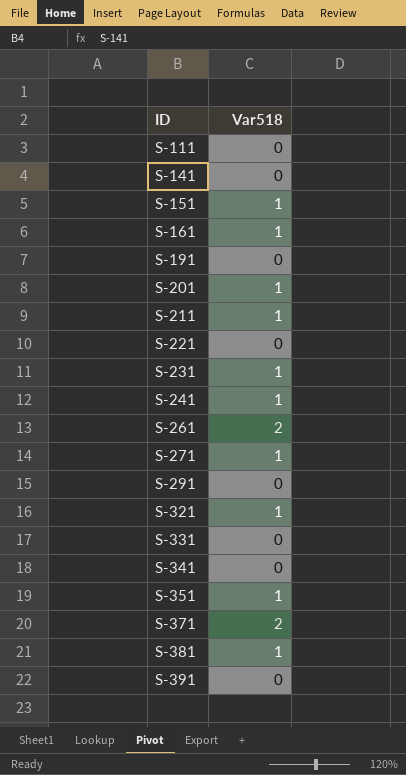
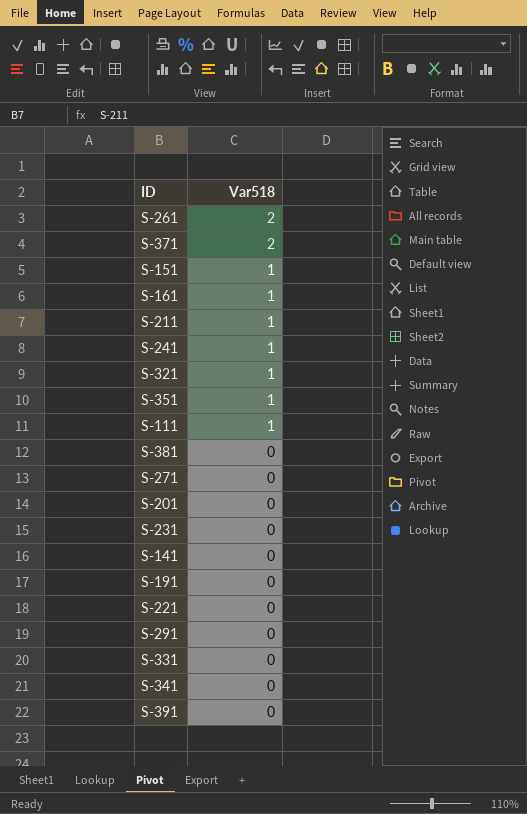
row order: ID ascending -> Var518 descending
S-111 | Var518: 0 -> 1
S-381 | Var518: 1 -> 0
S-271 | Var518: 1 -> 0
S-201 | Var518: 1 -> 0
S-231 | Var518: 1 -> 0

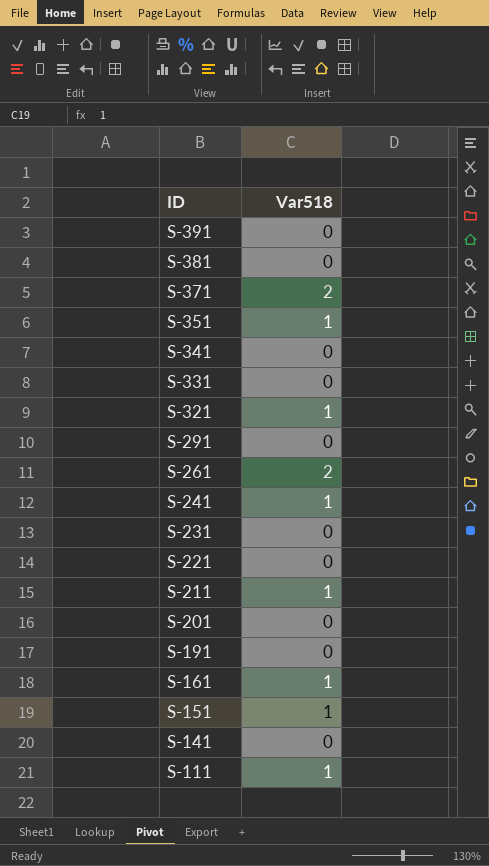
row order: Var518 descending -> ID descending
row S-271: 0 -> none

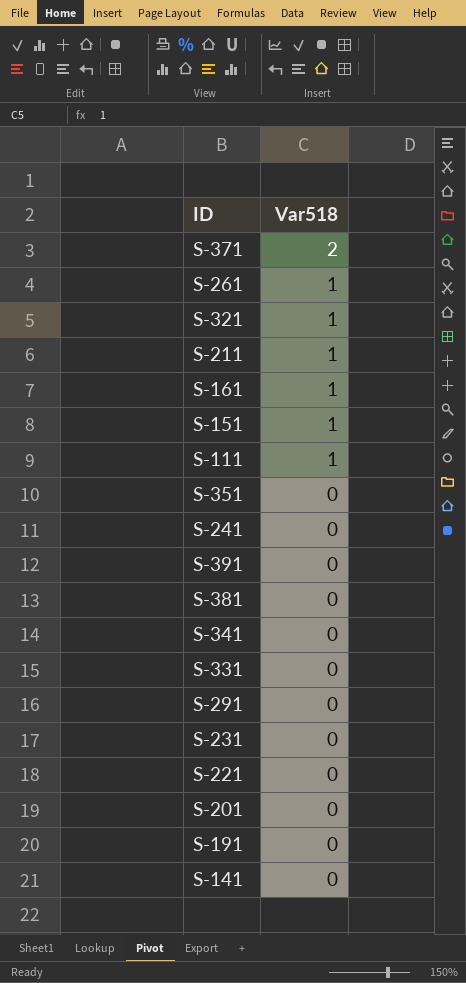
row order: ID descending -> Var518 descending
S-261 | Var518: 2 -> 1
S-351 | Var518: 1 -> 0
S-241 | Var518: 1 -> 0

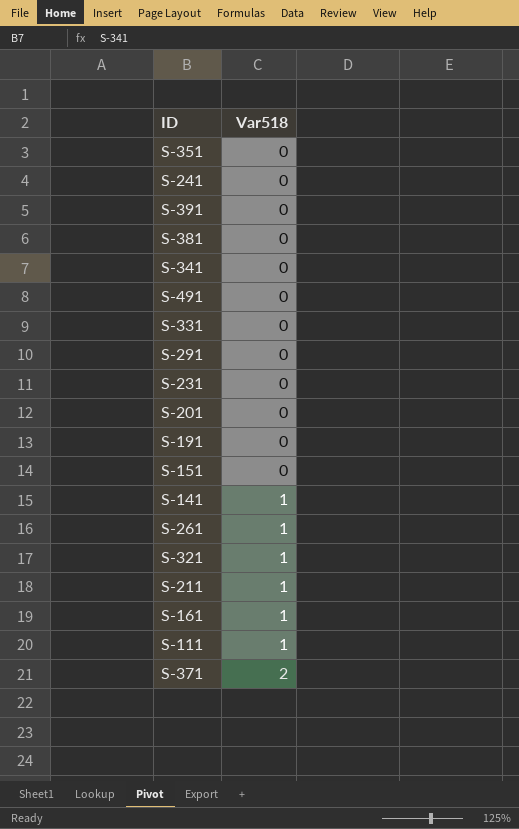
row order: Var518 descending -> Var518 ascending
row S-221: 0 -> none
row S-491: none -> 0
S-151 | Var518: 1 -> 0
S-141 | Var518: 0 -> 1

